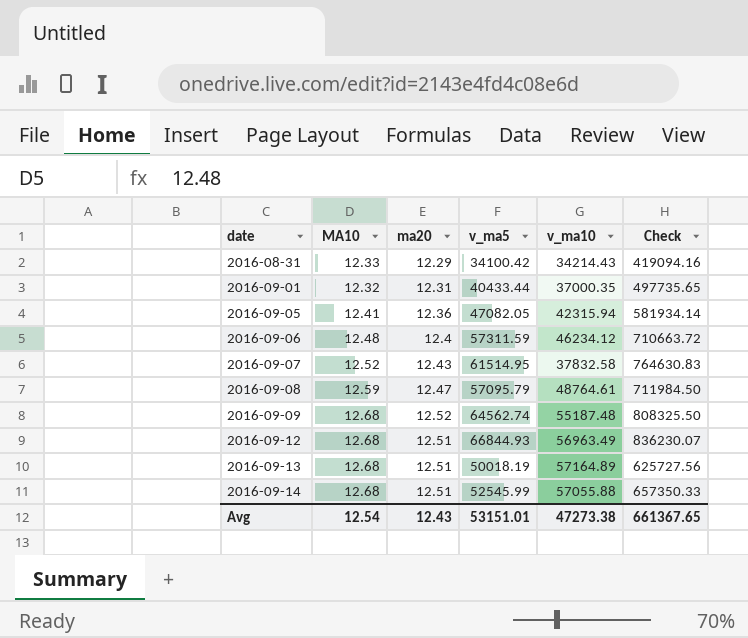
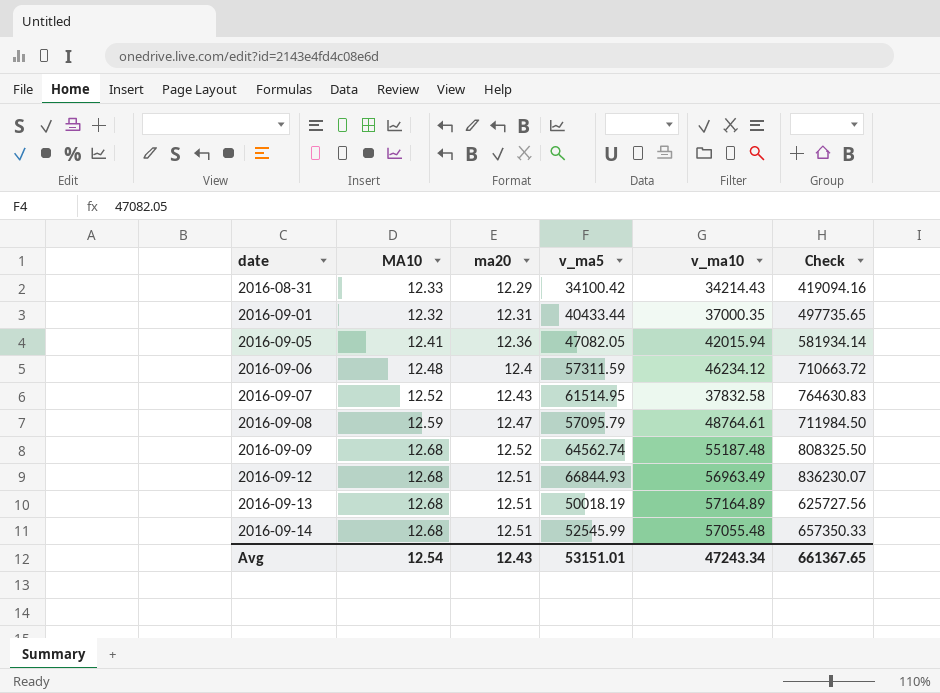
2016-09-05 | v_ma10: 42315.94 -> 42015.94
2016-09-14 | v_ma10: 57055.88 -> 57055.48
Avg | v_ma10: 47273.38 -> 47243.34

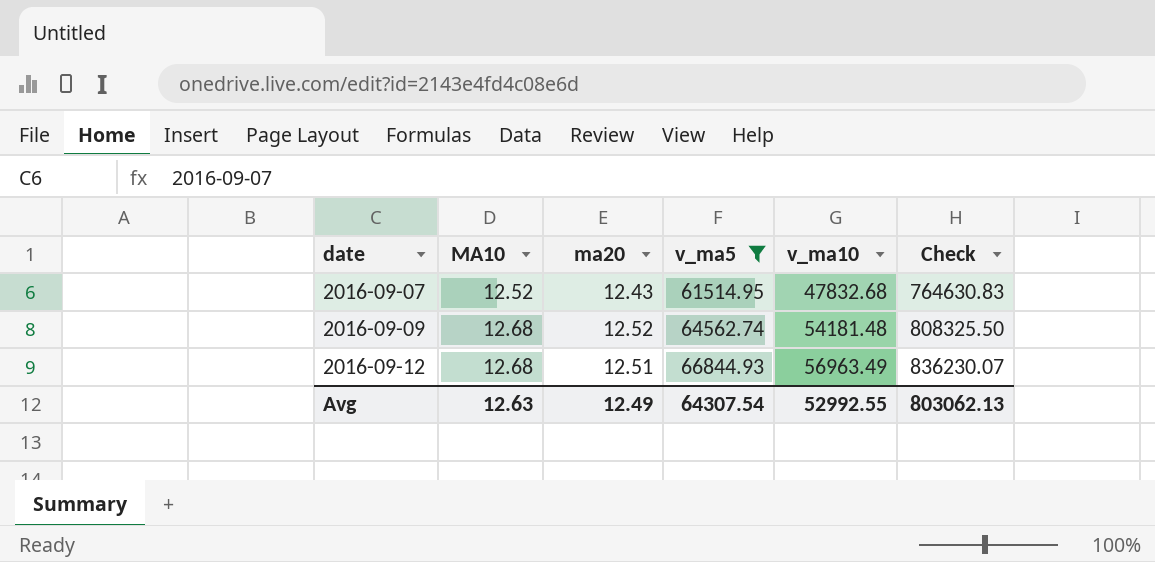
filter: none -> v_ma5 >= 61514.95
2016-09-07 | v_ma10: 37832.58 -> 47832.68
2016-09-09 | v_ma10: 55187.48 -> 54181.48
Avg | MA10: 12.54 -> 12.63
Avg | ma20: 12.43 -> 12.49
Avg | v_ma5: 53151.01 -> 64307.54
Avg | v_ma10: 47243.34 -> 52992.55
Avg | Check: 661367.65 -> 803062.13

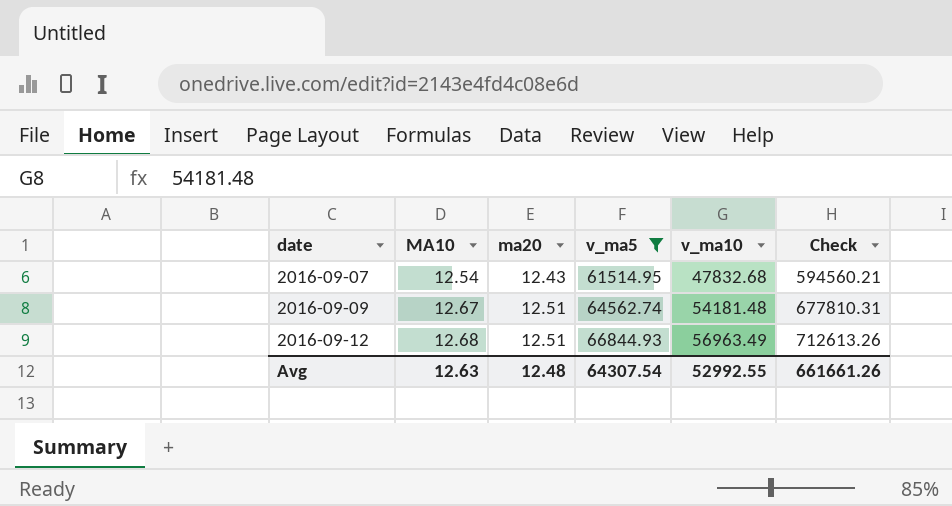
column Check | formula: [ma20] * [v_ma5] -> [ma20] * [v_ma10]
2016-09-07 | MA10: 12.52 -> 12.54
2016-09-09 | MA10: 12.68 -> 12.67
2016-09-09 | ma20: 12.52 -> 12.51
Avg | ma20: 12.49 -> 12.48
Avg | Check: 803062.13 -> 661661.26

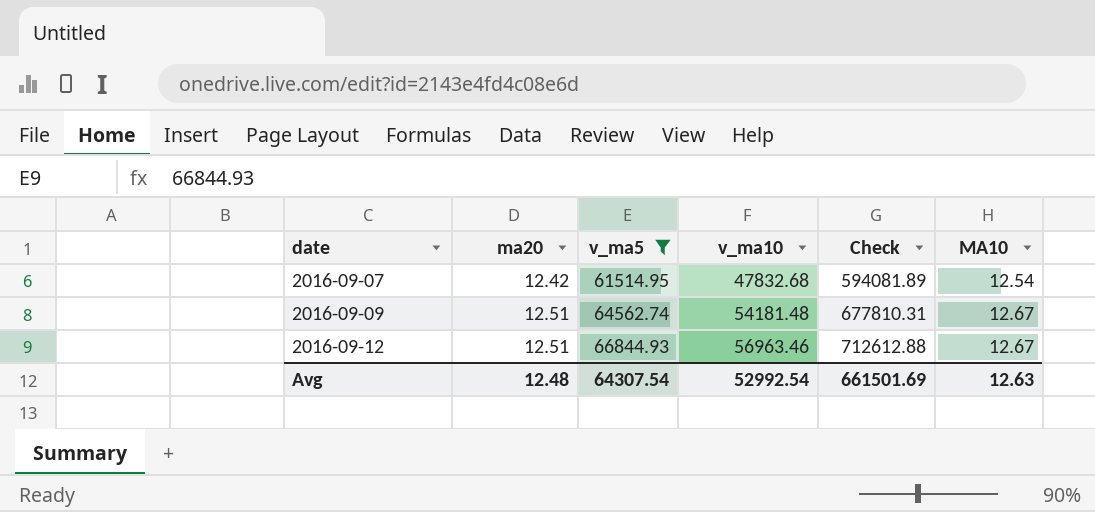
column MA10 | position: 2 -> 6
2016-09-07 | ma20: 12.43 -> 12.42
2016-09-07 | Check: 594560.21 -> 594081.89
2016-09-12 | v_ma10: 56963.49 -> 56963.46
2016-09-12 | Check: 712613.26 -> 712612.88
2016-09-12 | MA10: 12.68 -> 12.67
Avg | v_ma10: 52992.55 -> 52992.54
Avg | Check: 661661.26 -> 661501.69

